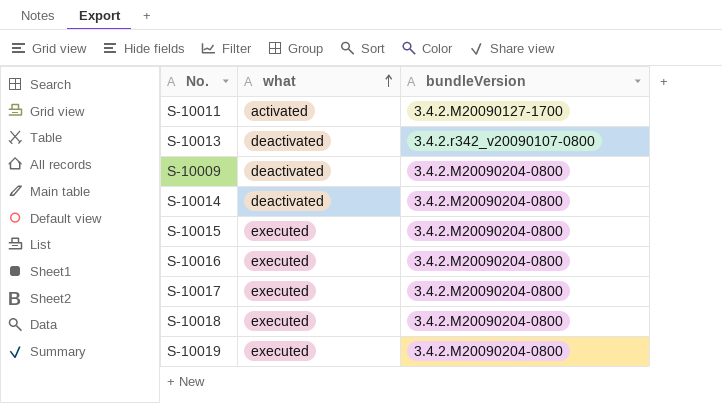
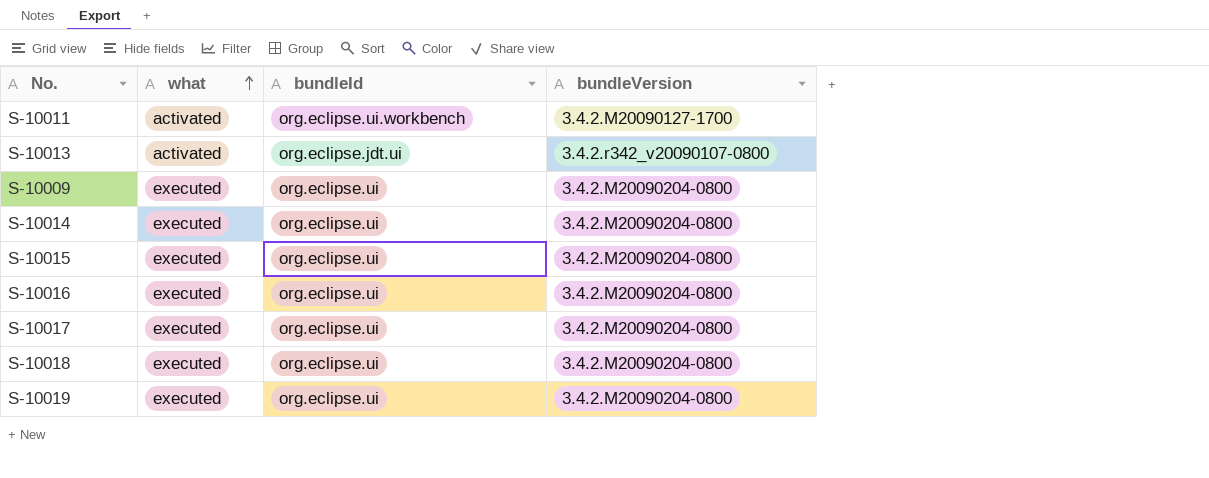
column bundleId | position: none -> 3
S-10013 | what: deactivated -> activated
S-10009 | what: deactivated -> executed
S-10014 | what: deactivated -> executed

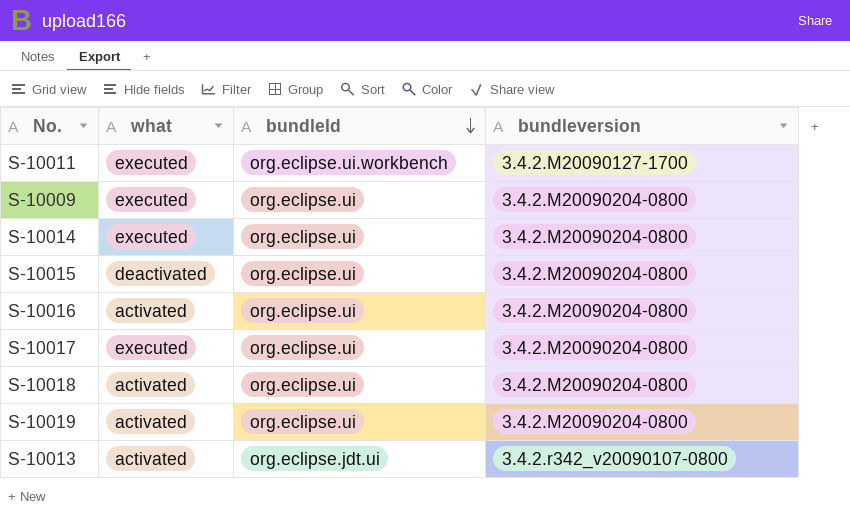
row order: what ascending -> bundleId descending
column name: bundleVersion -> bundleversion
S-10011 | what: activated -> executed
S-10015 | what: executed -> deactivated
S-10016 | what: executed -> activated
S-10018 | what: executed -> activated
S-10019 | what: executed -> activated

